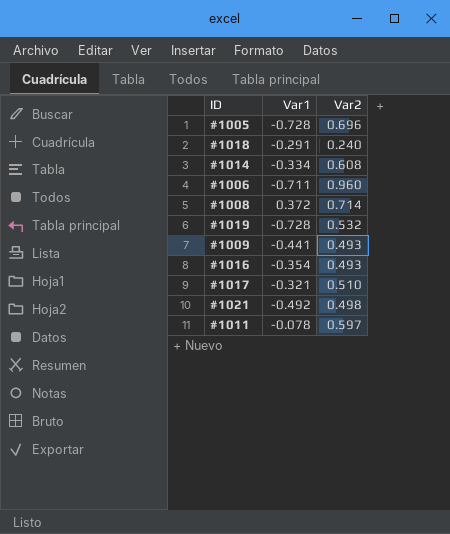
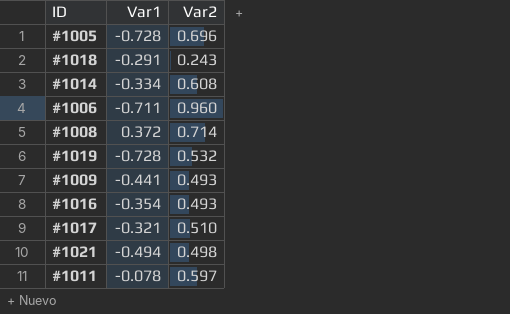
#1018 | Var2: 0.240 -> 0.243
#1021 | Var1: -0.492 -> -0.494

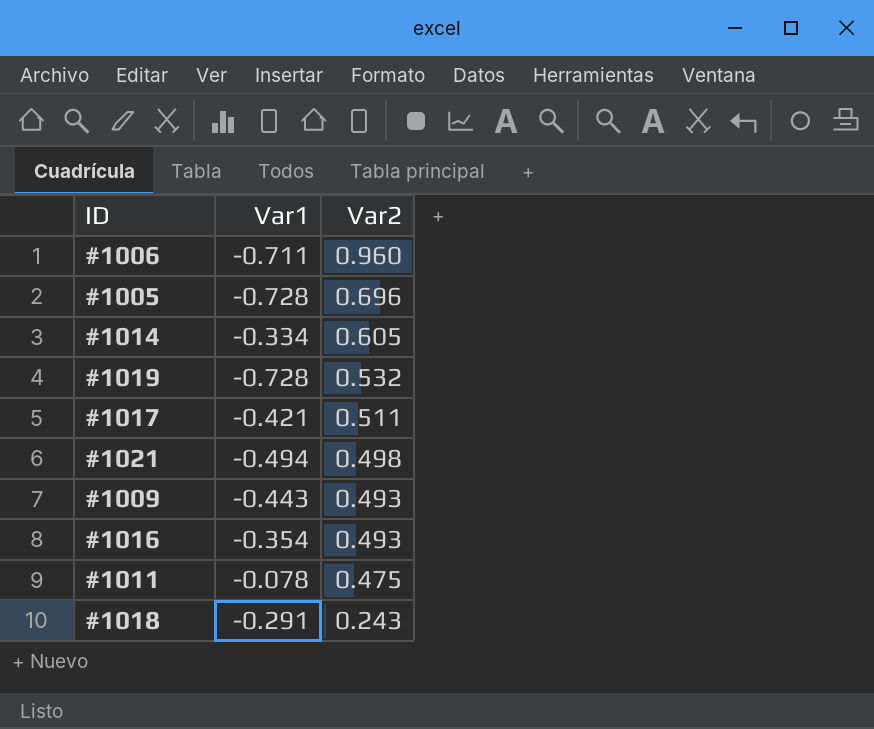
row order: none -> Var2 descending
row #1008: 0.372 | 0.714 -> none
#1014 | Var2: 0.608 -> 0.605
#1017 | Var1: -0.321 -> -0.421
#1017 | Var2: 0.510 -> 0.511
#1009 | Var1: -0.441 -> -0.443
#1011 | Var2: 0.597 -> 0.475

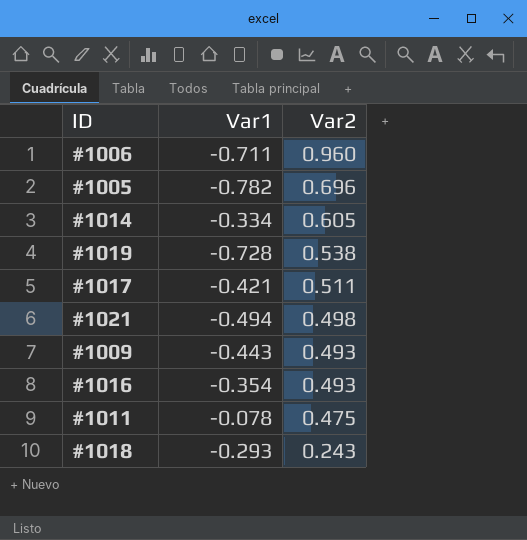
#1005 | Var1: -0.728 -> -0.782
#1019 | Var2: 0.532 -> 0.538
#1018 | Var1: -0.291 -> -0.293

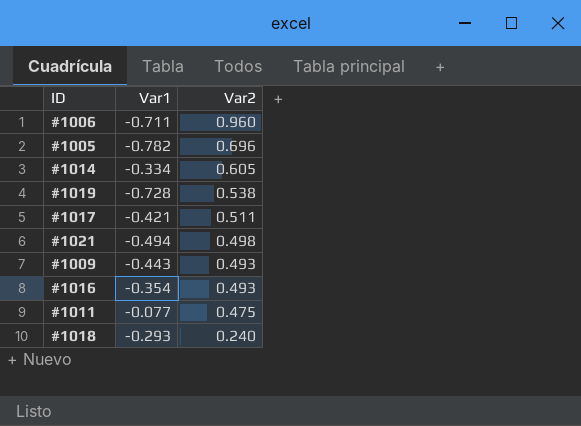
#1011 | Var1: -0.078 -> -0.077
#1018 | Var2: 0.243 -> 0.240

